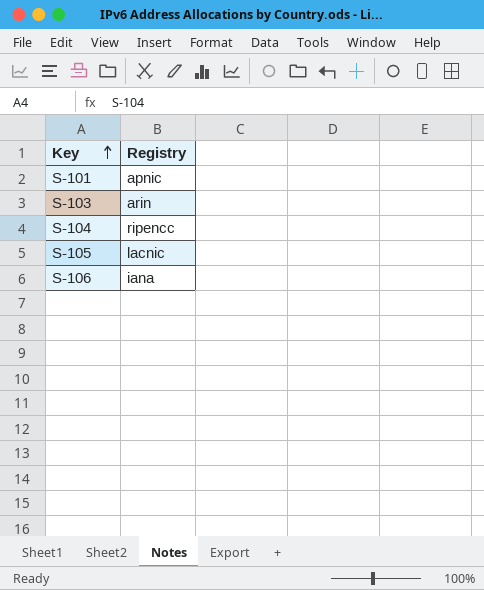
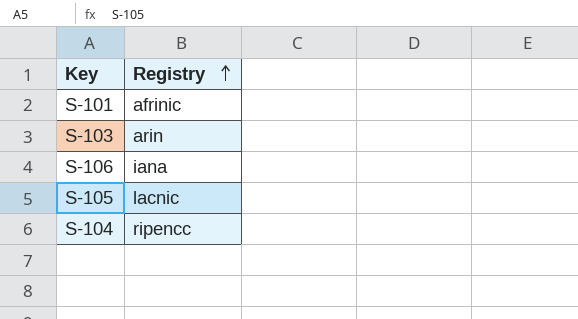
row order: Key ascending -> Registry ascending
S-101 | Registry: apnic -> afrinic

